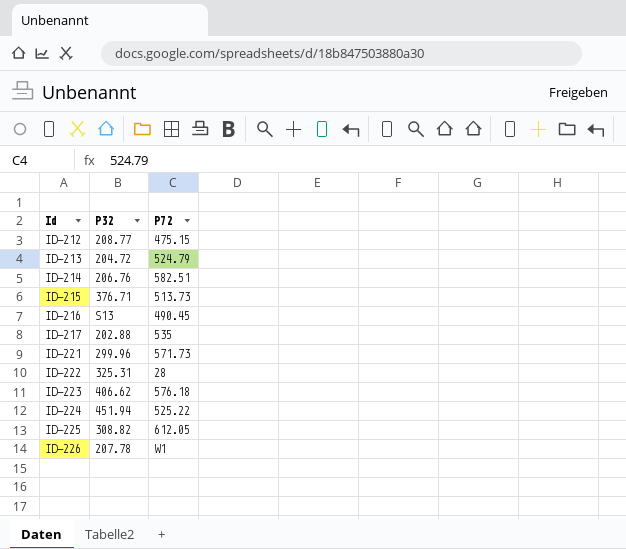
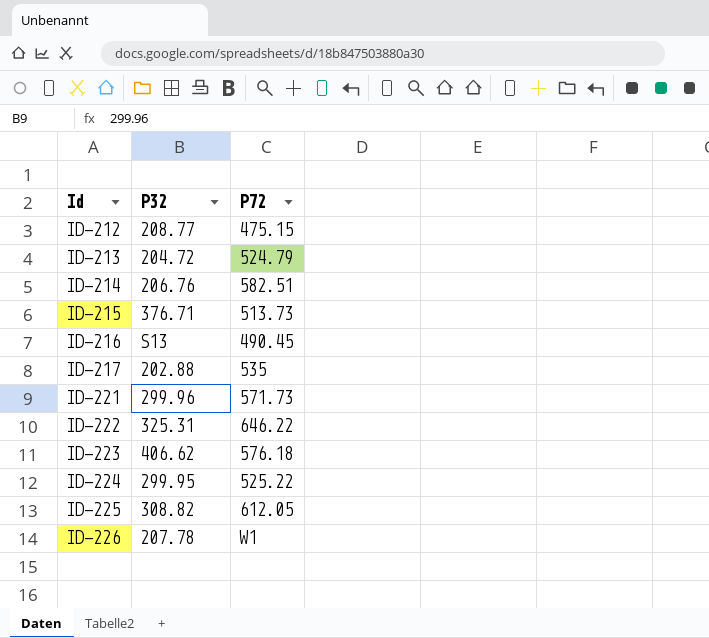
ID-222 | P72: 28 -> 646.22
ID-224 | P32: 451.94 -> 299.95

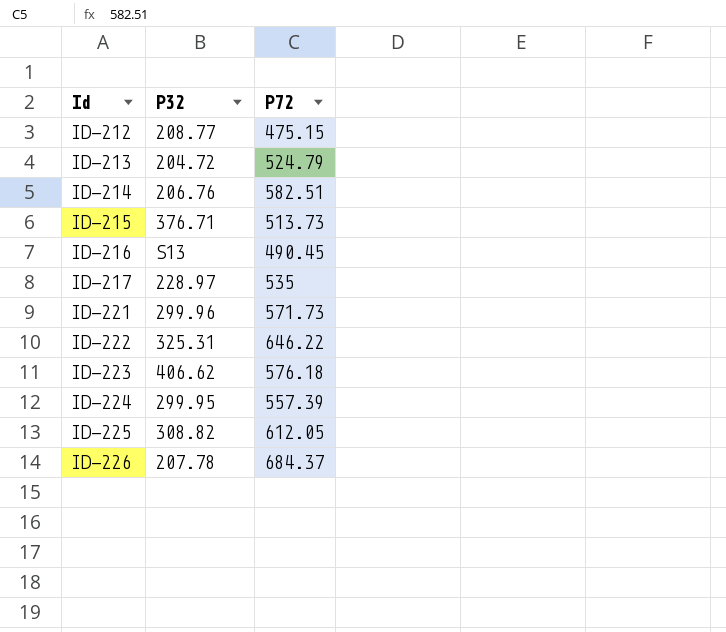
ID-217 | P32: 202.88 -> 228.97
ID-224 | P72: 525.22 -> 557.39
ID-226 | P72: W1 -> 684.37

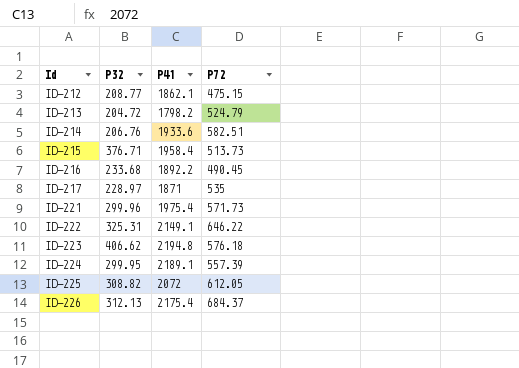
column P41 | position: none -> 3
ID-216 | P32: S13 -> 233.68
ID-226 | P32: 207.78 -> 312.13

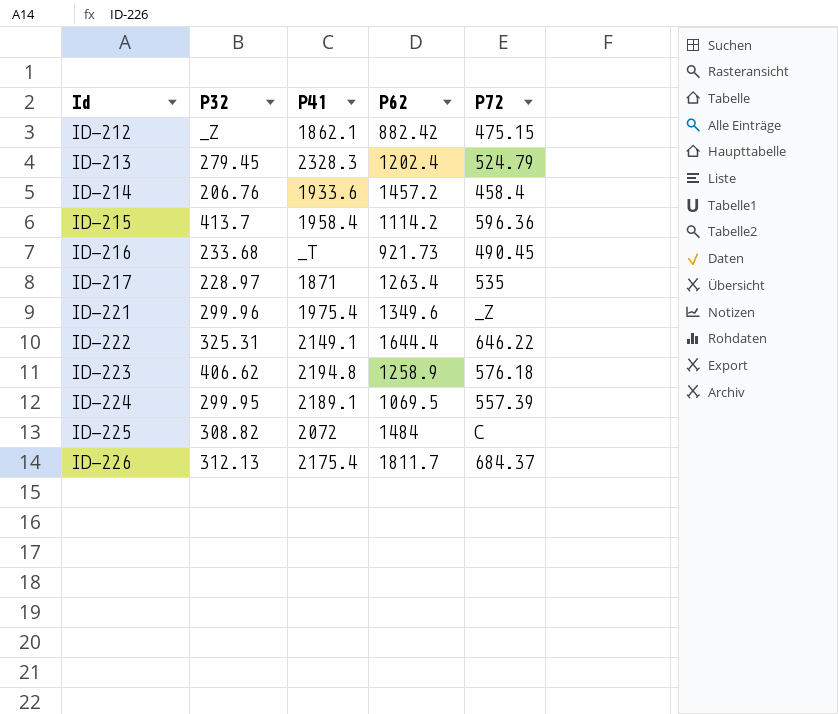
column P62 | position: none -> 4
ID-212 | P32: 208.77 -> _Z
ID-213 | P32: 204.72 -> 279.45
ID-213 | P41: 1798.2 -> 2328.3
ID-214 | P72: 582.51 -> 458.4
ID-215 | P32: 376.71 -> 413.7
ID-215 | P72: 513.73 -> 596.36
ID-216 | P41: 1892.2 -> _T
ID-221 | P72: 571.73 -> _Z
ID-225 | P72: 612.05 -> C

